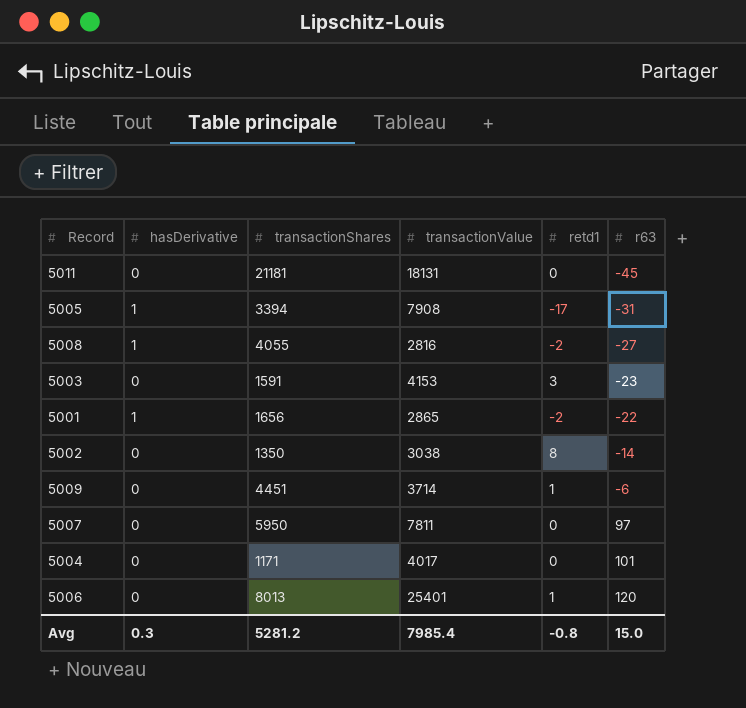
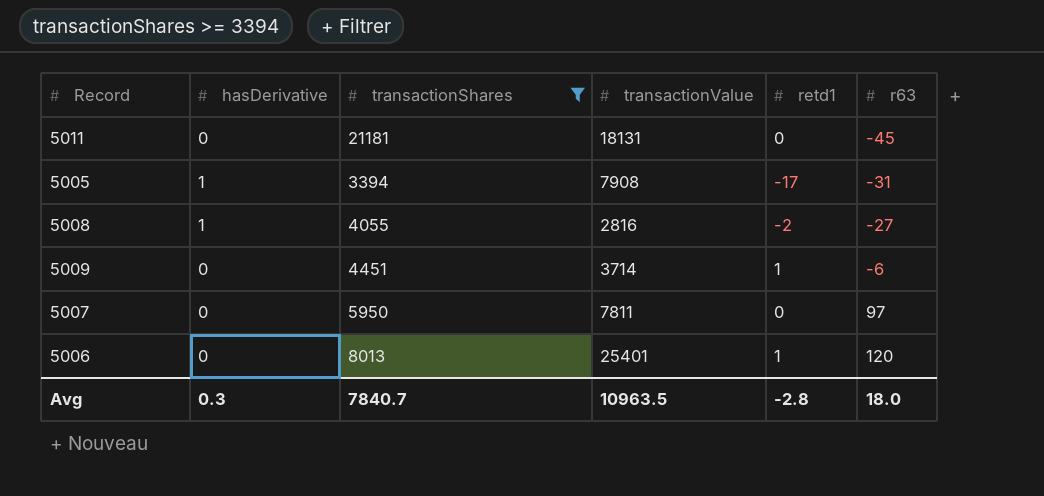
filter: none -> transactionShares >= 3394
Avg | transactionShares: 5281.2 -> 7840.7
Avg | transactionValue: 7985.4 -> 10963.5
Avg | retd1: -0.8 -> -2.8
Avg | r63: 15.0 -> 18.0

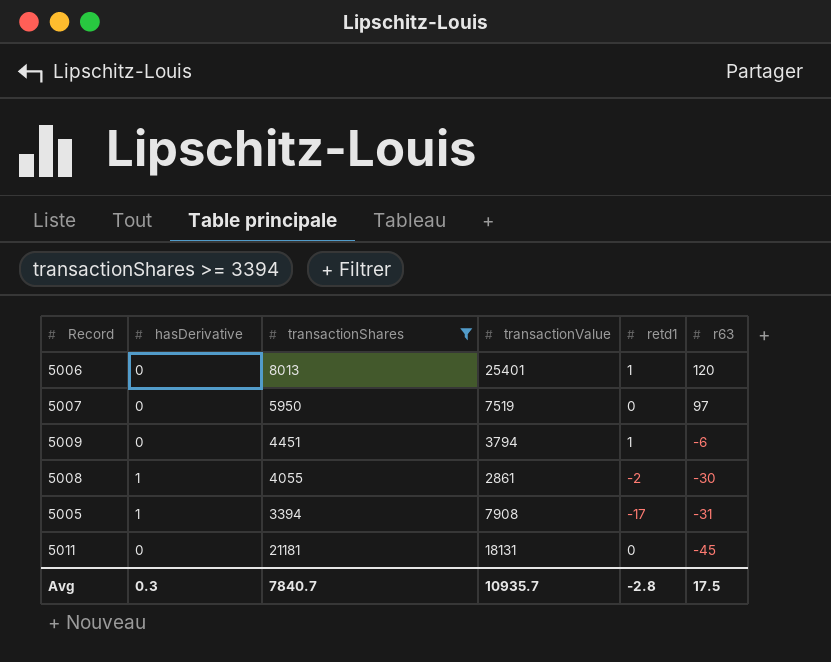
row order: r63 ascending -> r63 descending
5007 | transactionValue: 7811 -> 7519
5009 | transactionValue: 3714 -> 3794
5008 | transactionValue: 2816 -> 2861
5008 | r63: -27 -> -30
Avg | transactionValue: 10963.5 -> 10935.7
Avg | r63: 18.0 -> 17.5

